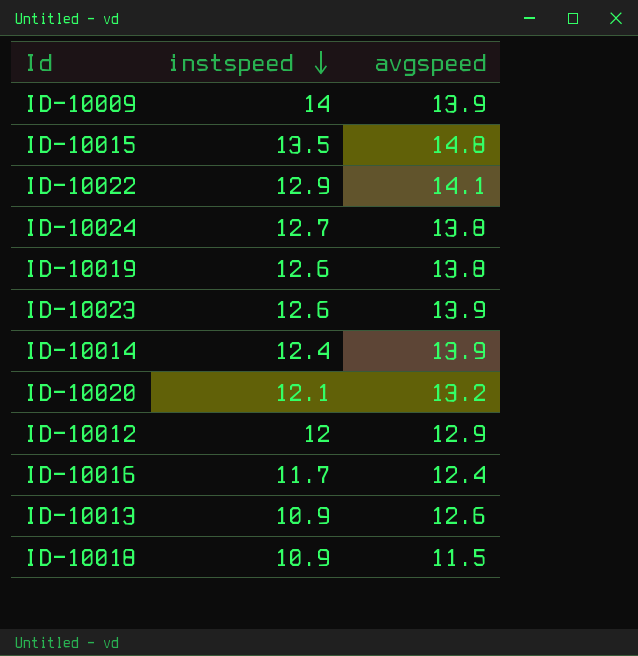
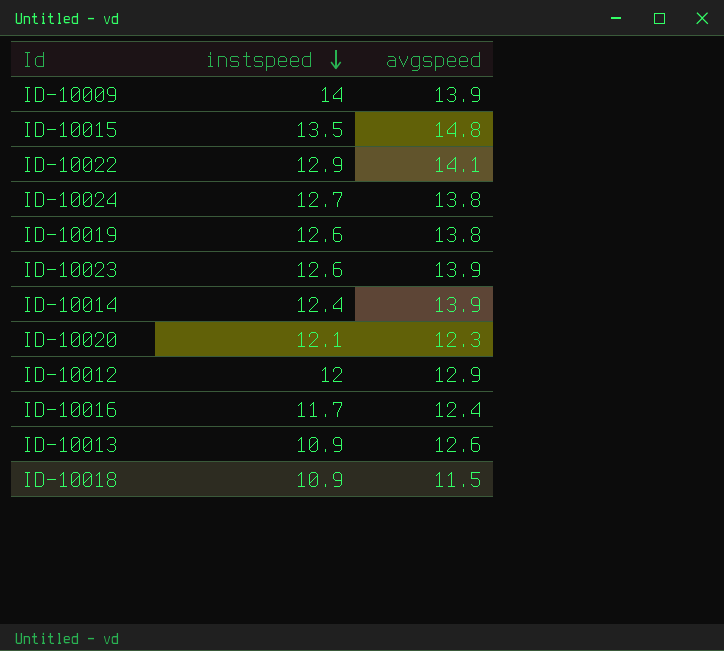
ID-10020 | avgspeed: 13.2 -> 12.3

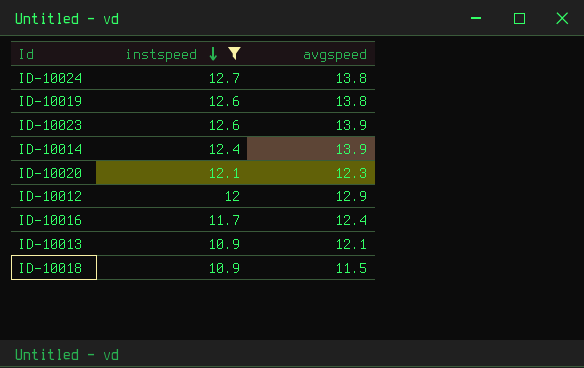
filter: none -> instspeed <= 12.7
ID-10013 | avgspeed: 12.6 -> 12.1

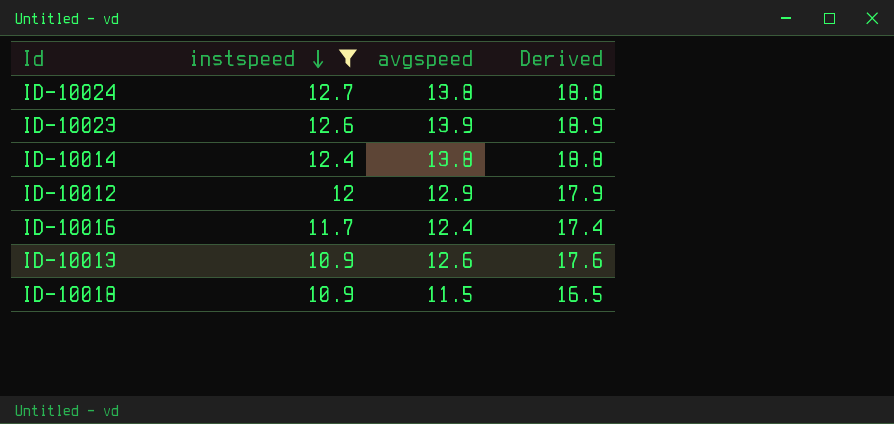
column Derived | formula: none -> [avgspeed] + 5
row ID-10019: 12.6 | 13.8 -> none
row ID-10020: 12.1 | 12.3 -> none
ID-10014 | avgspeed: 13.9 -> 13.8
ID-10013 | avgspeed: 12.1 -> 12.6

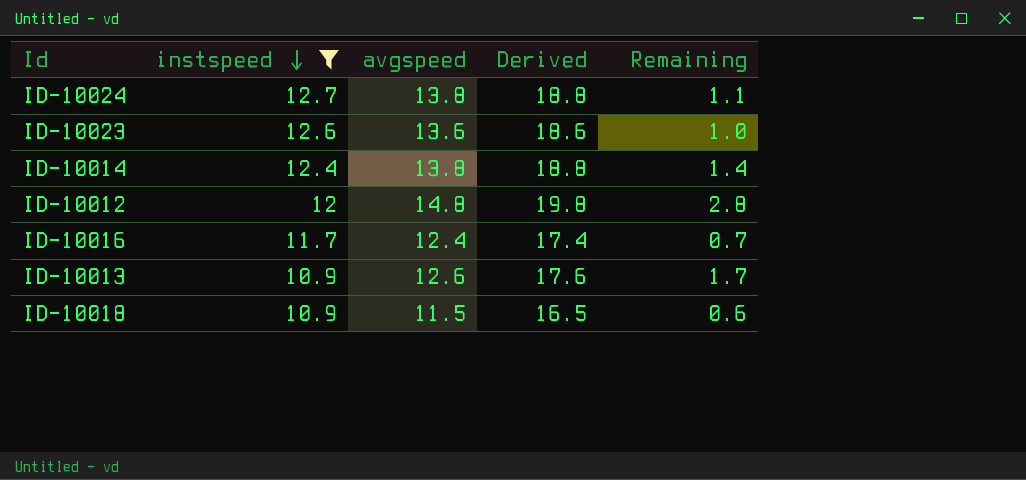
column Remaining | formula: none -> [avgspeed] - [instspeed]
ID-10023 | avgspeed: 13.9 -> 13.6
ID-10023 | Derived: 18.9 -> 18.6
ID-10012 | avgspeed: 12.9 -> 14.8
ID-10012 | Derived: 17.9 -> 19.8

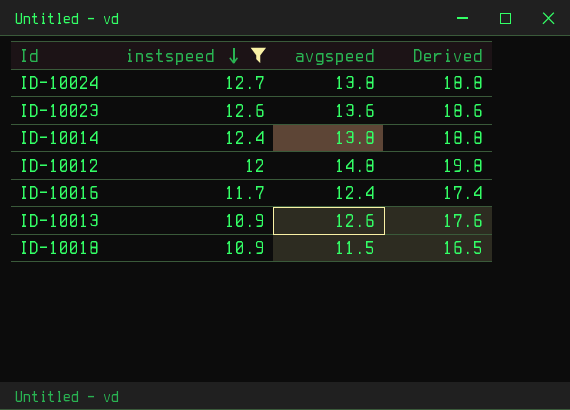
column Remaining | formula: [avgspeed] - [instspeed] -> none

